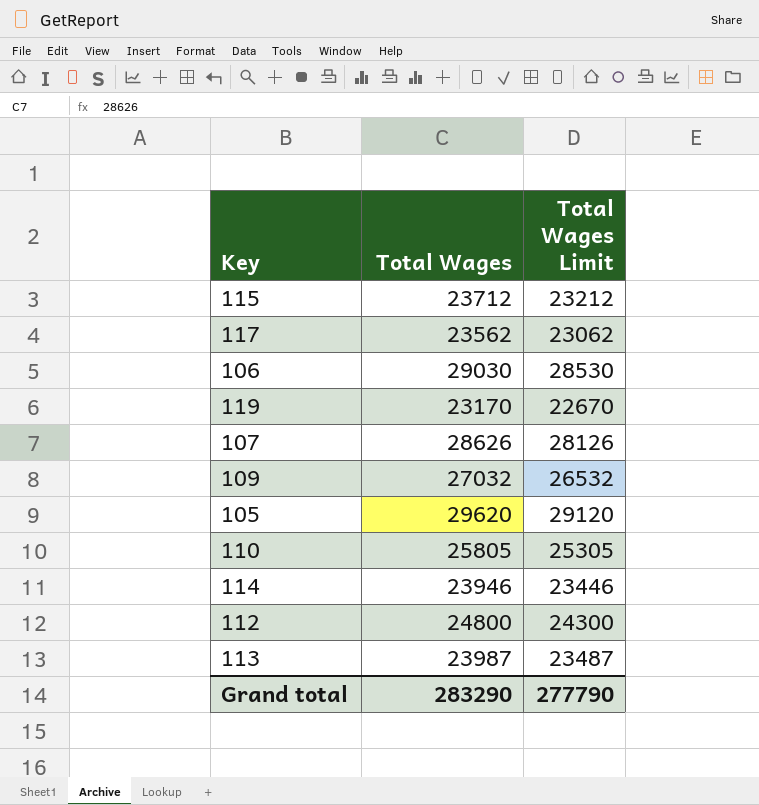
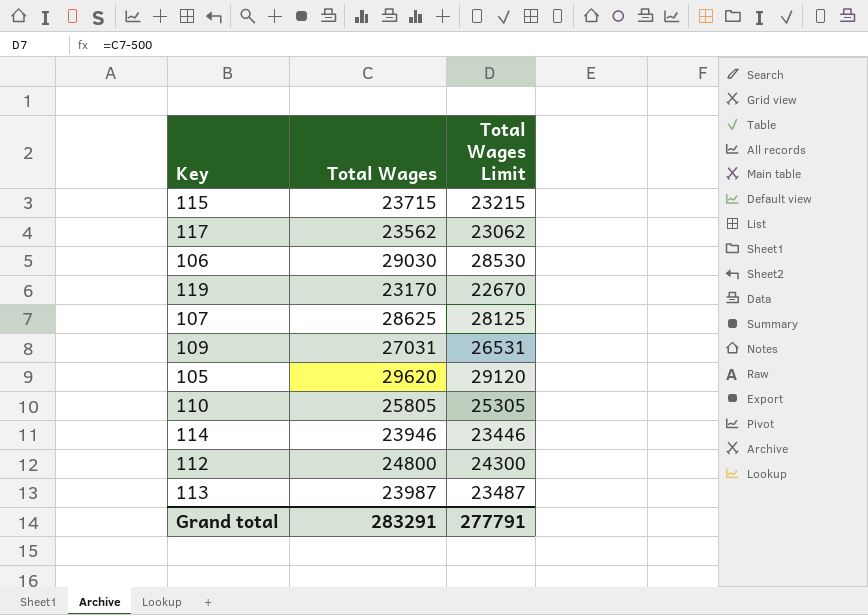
115 | Total Wages: 23712 -> 23715
115 | Total Wages Limit: 23212 -> 23215
107 | Total Wages: 28626 -> 28625
107 | Total Wages Limit: 28126 -> 28125
109 | Total Wages: 27032 -> 27031
109 | Total Wages Limit: 26532 -> 26531
Grand total | Total Wages: 283290 -> 283291
Grand total | Total Wages Limit: 277790 -> 277791

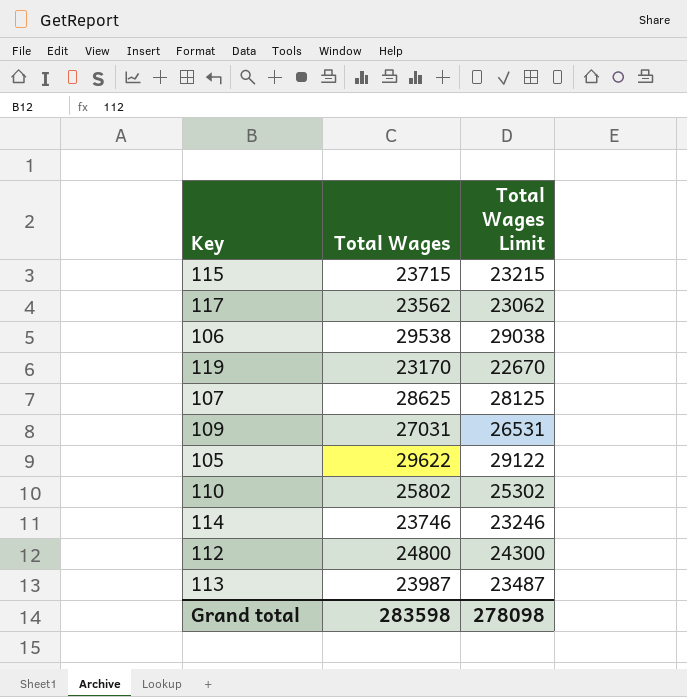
106 | Total Wages: 29030 -> 29538
106 | Total Wages Limit: 28530 -> 29038
105 | Total Wages: 29620 -> 29622
105 | Total Wages Limit: 29120 -> 29122
110 | Total Wages: 25805 -> 25802
110 | Total Wages Limit: 25305 -> 25302
114 | Total Wages: 23946 -> 23746
114 | Total Wages Limit: 23446 -> 23246
Grand total | Total Wages: 283291 -> 283598
Grand total | Total Wages Limit: 277791 -> 278098

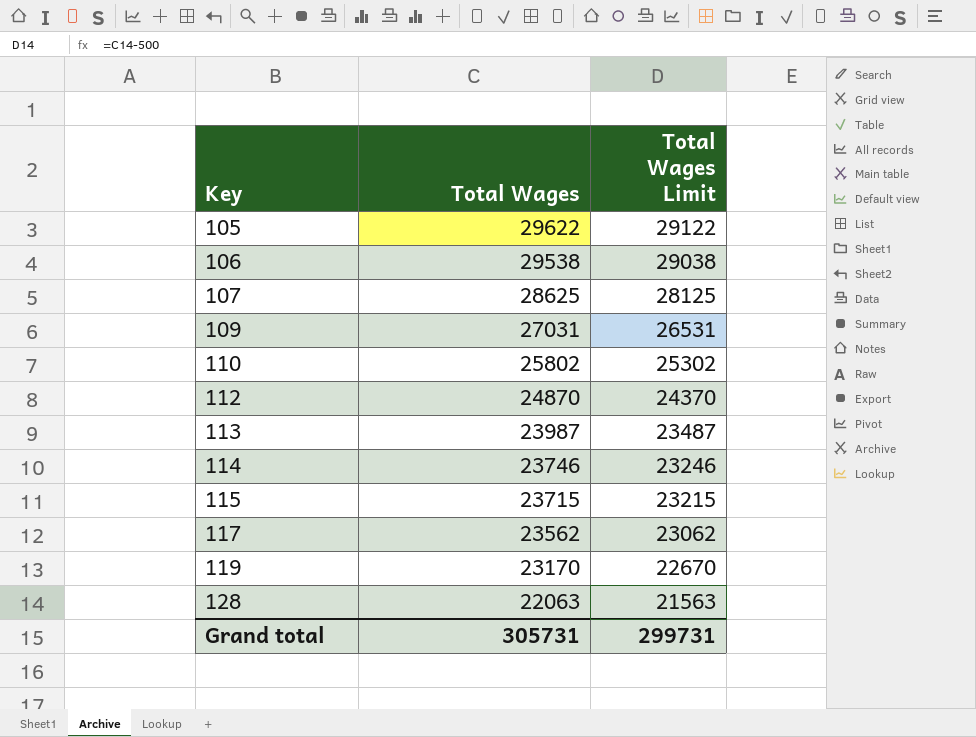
row order: none -> Key ascending
112 | Total Wages: 24800 -> 24870
112 | Total Wages Limit: 24300 -> 24370
row 128: none -> 22063 | 21563
Grand total | Total Wages: 283598 -> 305731
Grand total | Total Wages Limit: 278098 -> 299731

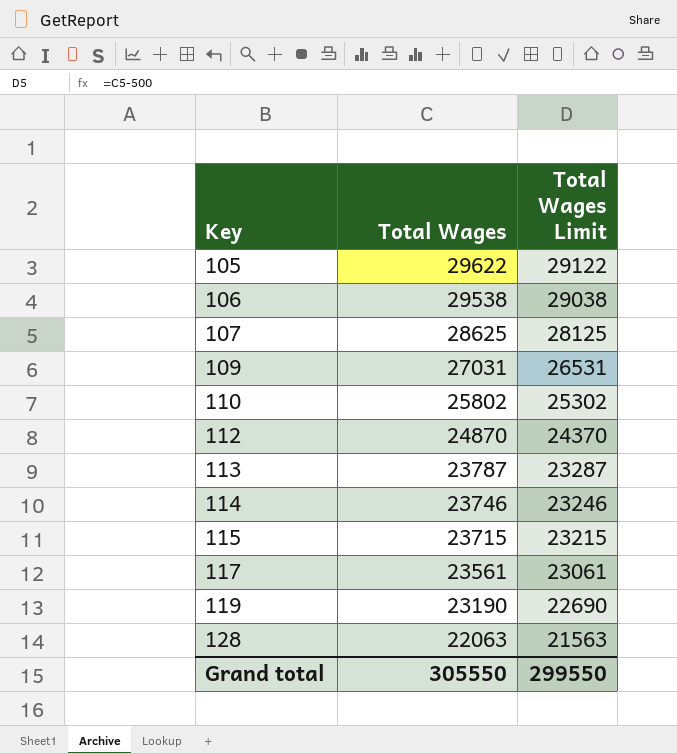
113 | Total Wages: 23987 -> 23787
113 | Total Wages Limit: 23487 -> 23287
117 | Total Wages: 23562 -> 23561
117 | Total Wages Limit: 23062 -> 23061
119 | Total Wages: 23170 -> 23190
119 | Total Wages Limit: 22670 -> 22690
Grand total | Total Wages: 305731 -> 305550
Grand total | Total Wages Limit: 299731 -> 299550

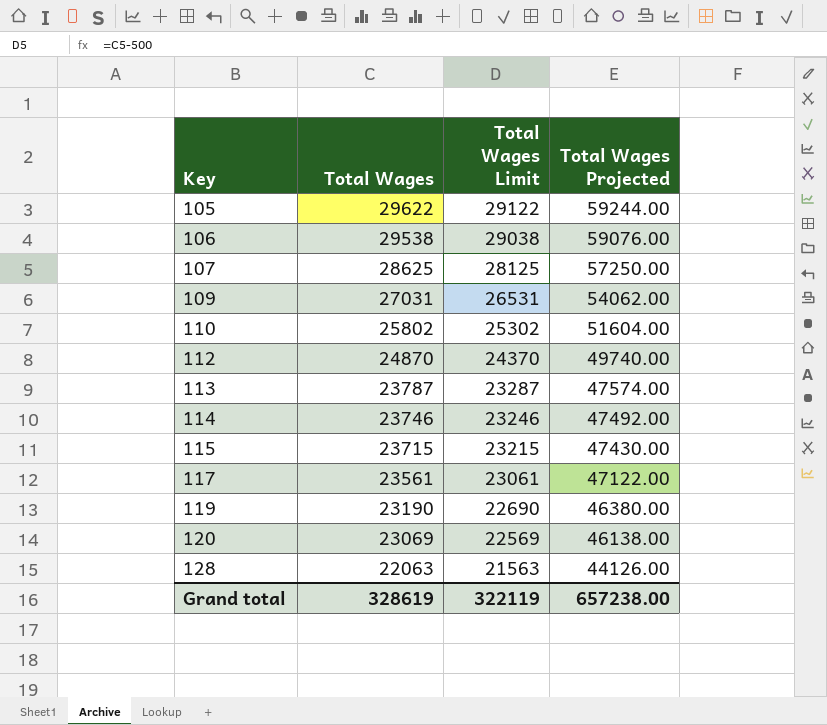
column Total Wages Projected | formula: none -> [Total Wages] * 2
row 120: none -> 23069 | 22569 | 46138.00
Grand total | Total Wages: 305550 -> 328619
Grand total | Total Wages Limit: 299550 -> 322119

